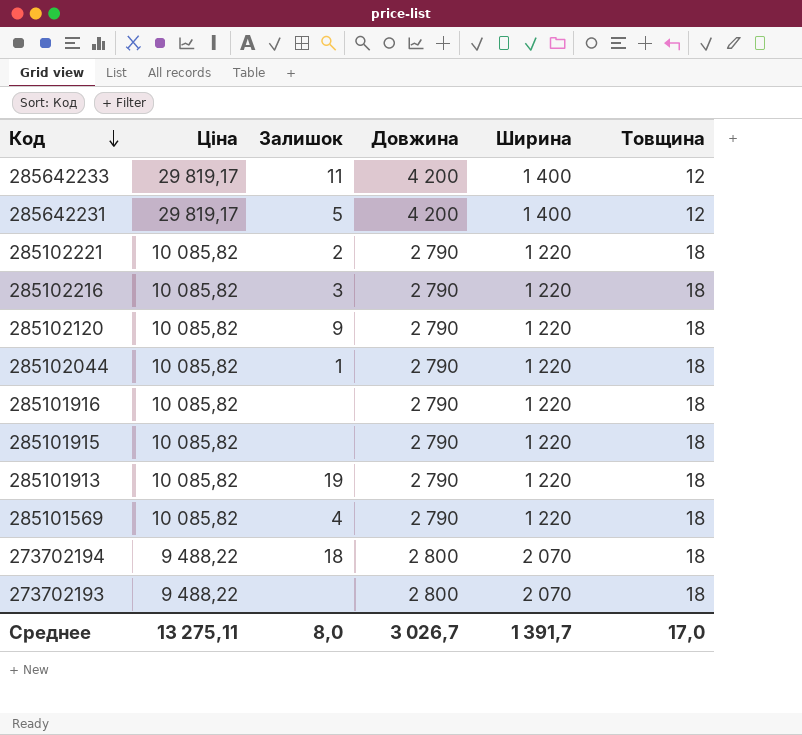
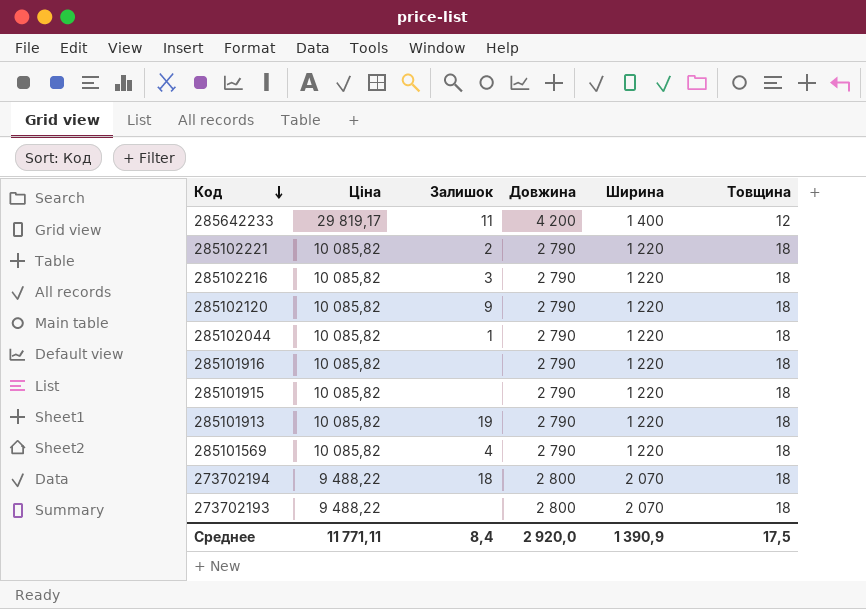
row 285642231: 29 819,17 | 5 | 4 200 | 1 400 | 12 -> none
Среднее | Ціна: 13 275,11 -> 11 771,11
Среднее | Залишок: 8,0 -> 8,4
Среднее | Довжина: 3 026,7 -> 2 920,0
Среднее | Ширина: 1 391,7 -> 1 390,9
Среднее | Товщина: 17,0 -> 17,5

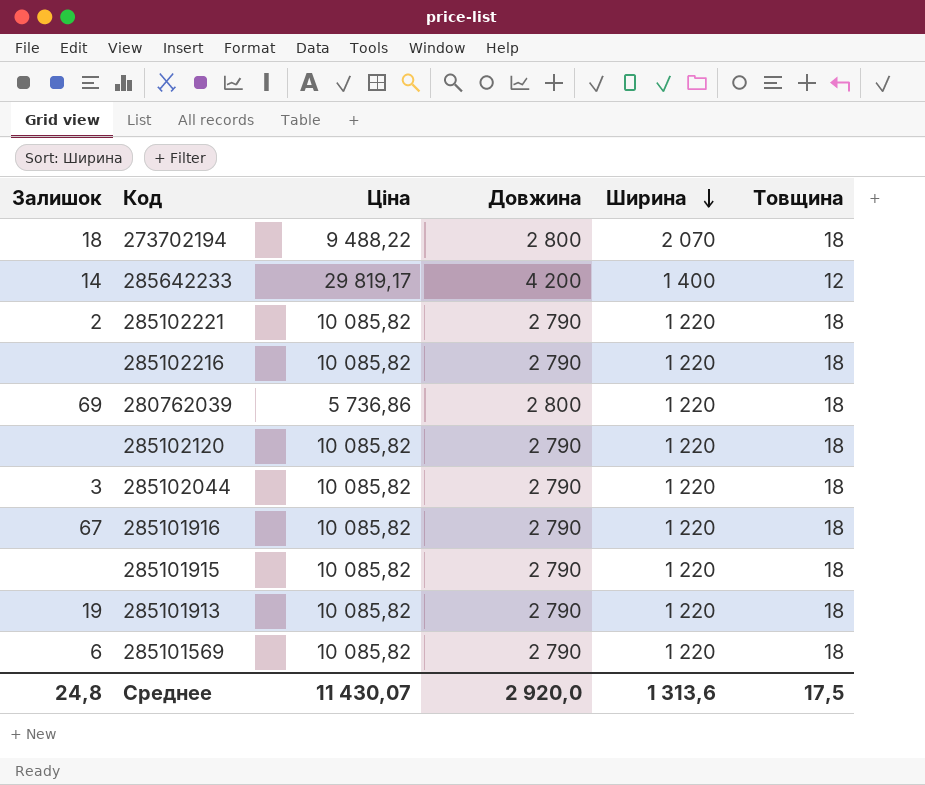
row order: Код descending -> Ширина descending
column Залишок | position: 3 -> 1
row 273702193: 9 488,22 | none | 2 800 | 2 070 | 18 -> none
285642233 | Залишок: 11 -> 14
285102216 | Залишок: 3 -> none
row 280762039: none -> 69 | 5 736,86 | 2 800 | 1 220 | 18
285102120 | Залишок: 9 -> none
285102044 | Залишок: 1 -> 3
285101916 | Залишок: none -> 67
285101569 | Залишок: 4 -> 6
Среднее | Залишок: 8,4 -> 24,8
Среднее | Ціна: 11 771,11 -> 11 430,07
Среднее | Ширина: 1 390,9 -> 1 313,6

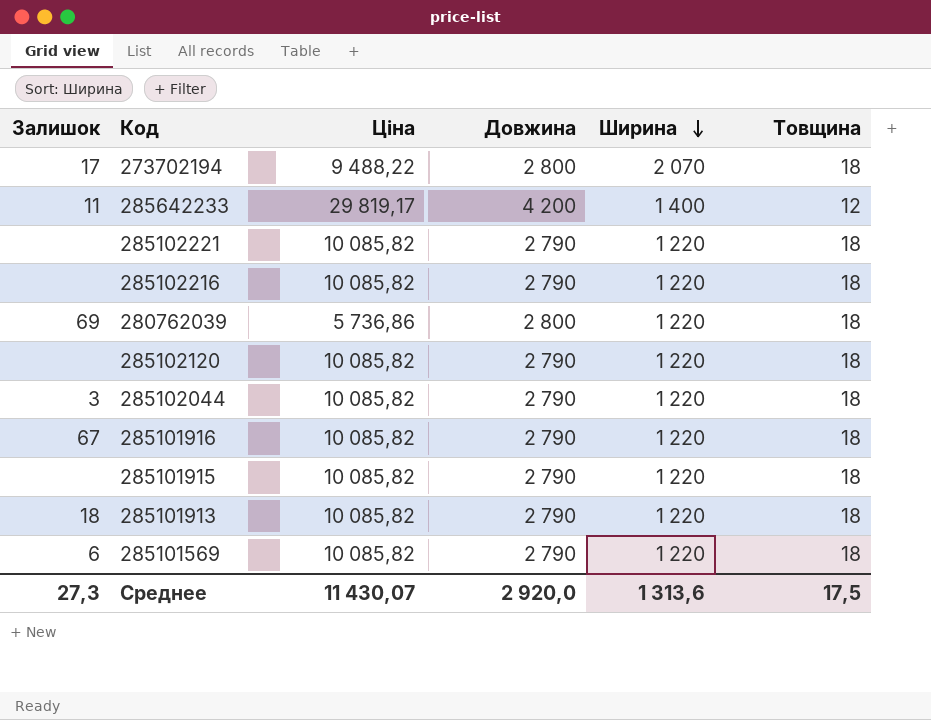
273702194 | Залишок: 18 -> 17
285642233 | Залишок: 14 -> 11
285102221 | Залишок: 2 -> none
285101913 | Залишок: 19 -> 18
Среднее | Залишок: 24,8 -> 27,3

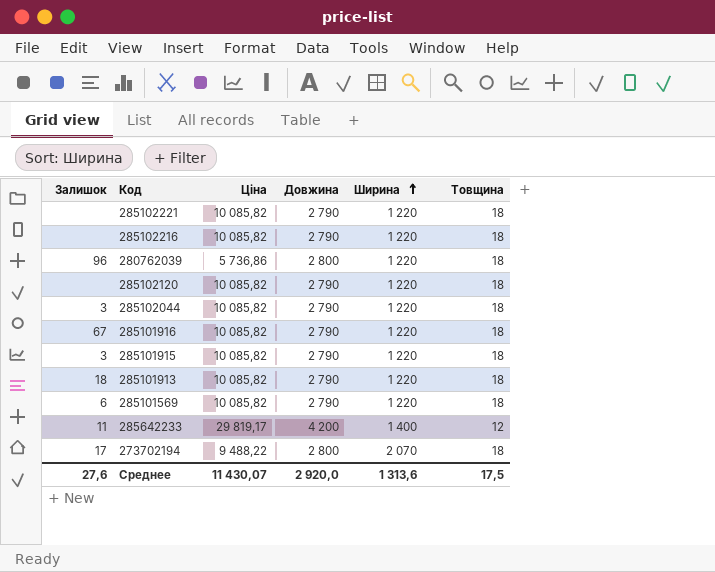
row order: Ширина descending -> Ширина ascending
280762039 | Залишок: 69 -> 96
285101915 | Залишок: none -> 3
Среднее | Залишок: 27,3 -> 27,6

